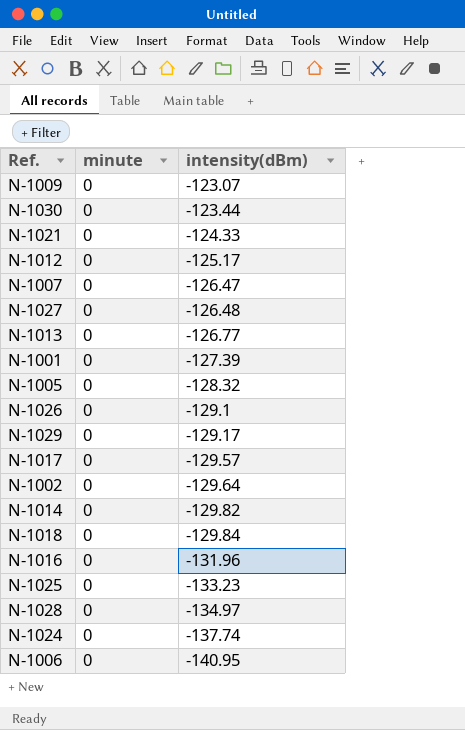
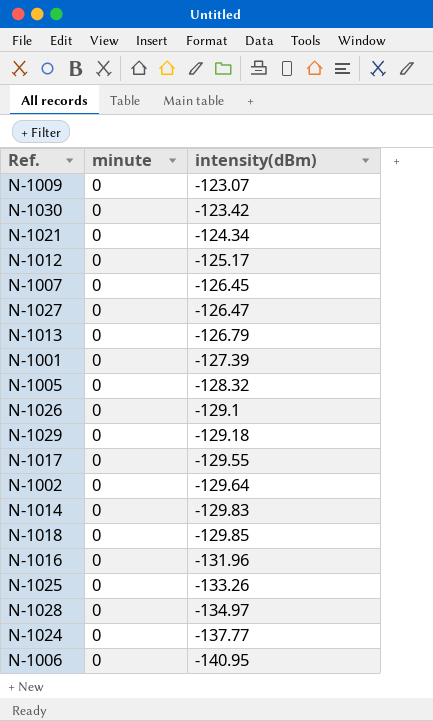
N-1030 | intensity(dBm): -123.44 -> -123.42
N-1021 | intensity(dBm): -124.33 -> -124.34
N-1007 | intensity(dBm): -126.47 -> -126.45
N-1027 | intensity(dBm): -126.48 -> -126.47
N-1013 | intensity(dBm): -126.77 -> -126.79
N-1029 | intensity(dBm): -129.17 -> -129.18
N-1017 | intensity(dBm): -129.57 -> -129.55
N-1014 | intensity(dBm): -129.82 -> -129.83
N-1018 | intensity(dBm): -129.84 -> -129.85
N-1025 | intensity(dBm): -133.23 -> -133.26
N-1024 | intensity(dBm): -137.74 -> -137.77

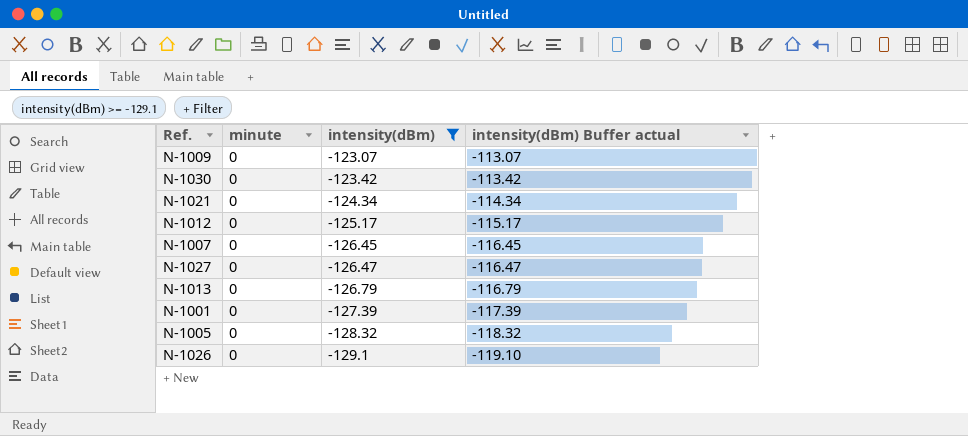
filter: none -> intensity(dBm) >= -129.1
column intensity(dBm) Buffer actual | formula: none -> [intensity(dBm)] + 10

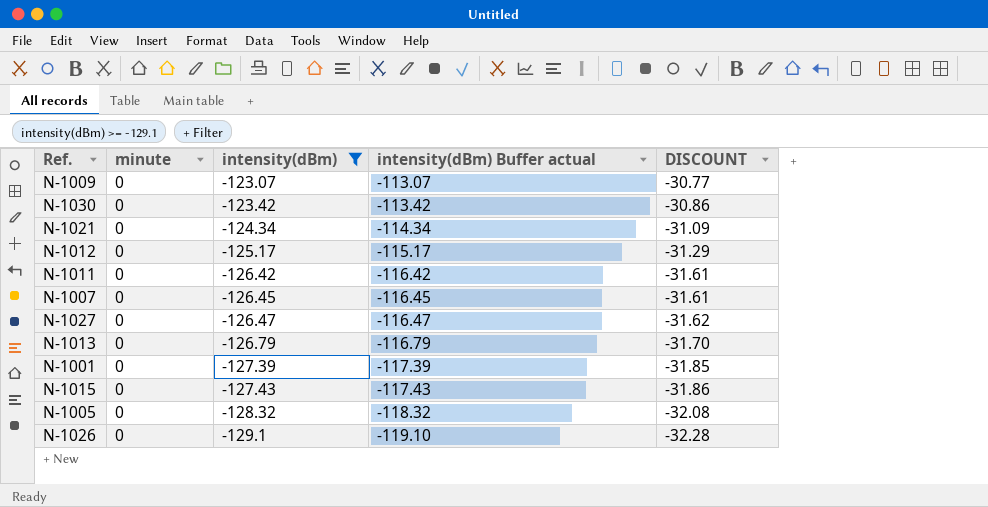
column DISCOUNT | formula: none -> [intensity(dBm)] * 0.25
row N-1011: none -> 0 | -126.42 | -116.42 | -31.61
row N-1015: none -> 0 | -127.43 | -117.43 | -31.86

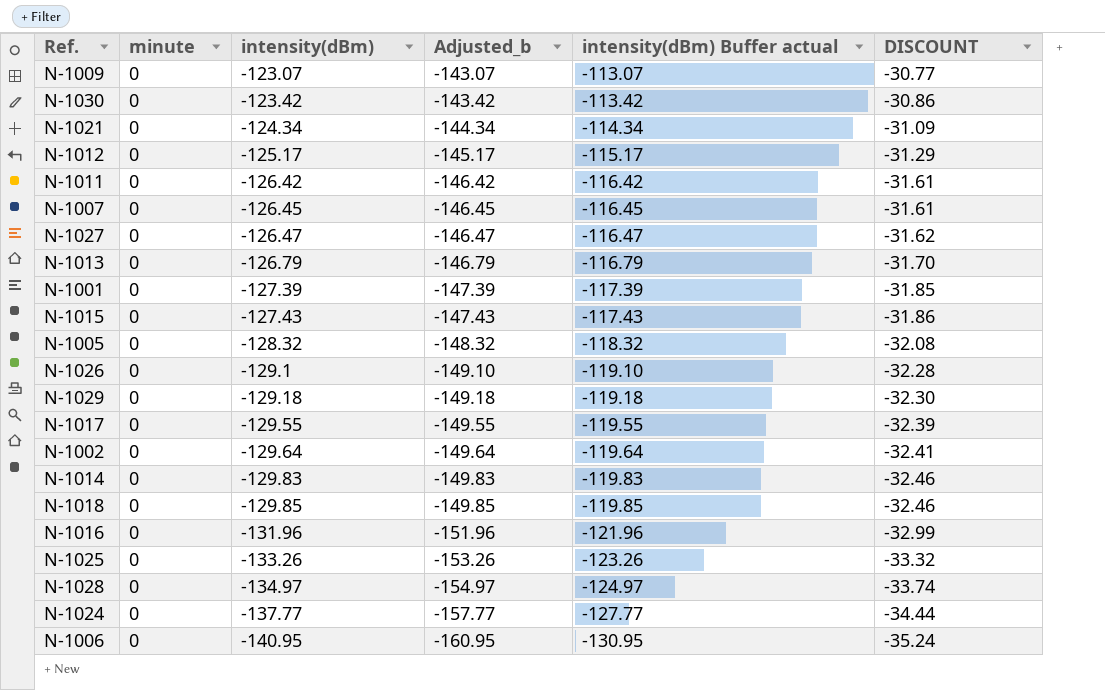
filter: intensity(dBm) >= -129.1 -> none
column Adjusted_b | formula: none -> [intensity(dBm)] - 20

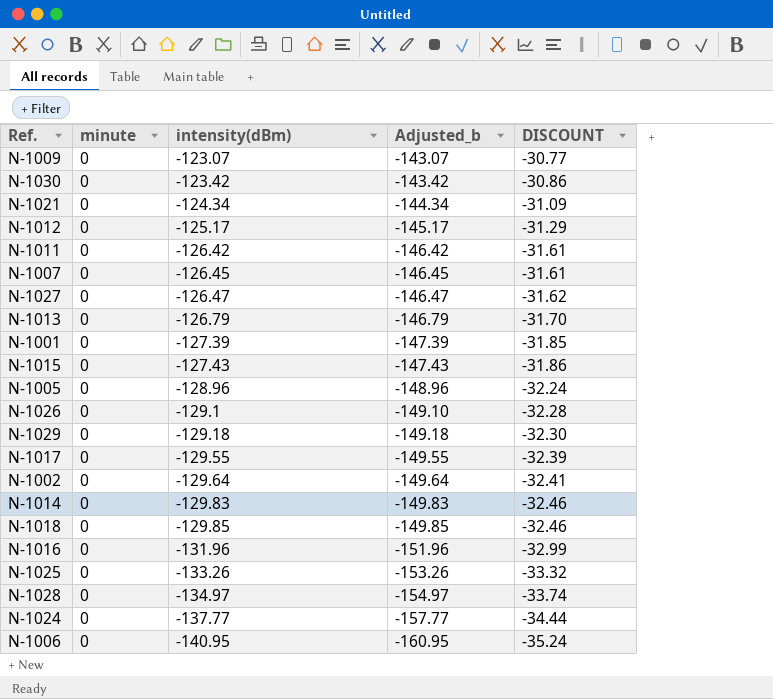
column intensity(dBm) Buffer actual | formula: [intensity(dBm)] + 10 -> none
N-1005 | intensity(dBm): -128.32 -> -128.96
N-1005 | Adjusted_b: -148.32 -> -148.96
N-1005 | DISCOUNT: -32.08 -> -32.24

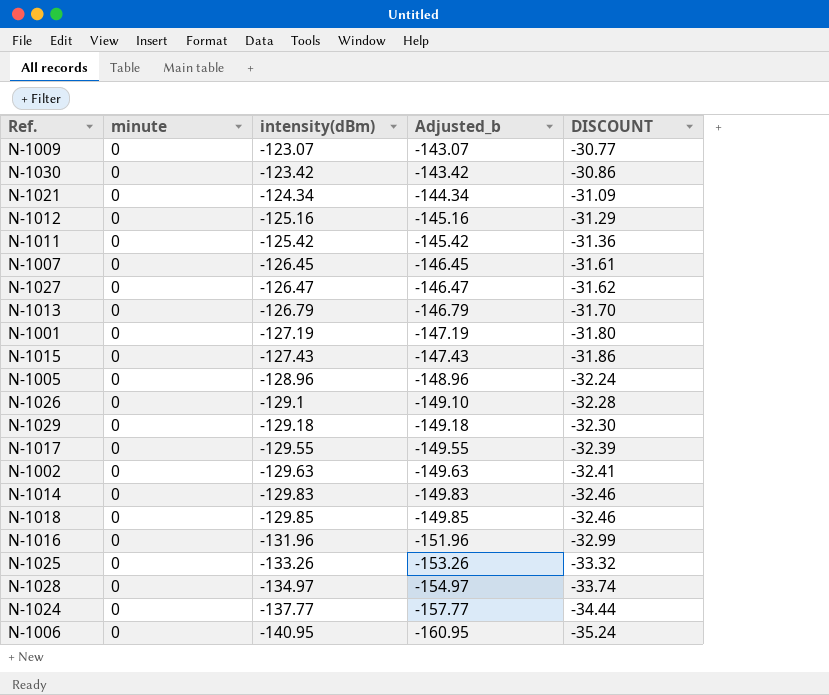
N-1012 | intensity(dBm): -125.17 -> -125.16
N-1012 | Adjusted_b: -145.17 -> -145.16
N-1011 | intensity(dBm): -126.42 -> -125.42
N-1011 | Adjusted_b: -146.42 -> -145.42
N-1011 | DISCOUNT: -31.61 -> -31.36
N-1001 | intensity(dBm): -127.39 -> -127.19
N-1001 | Adjusted_b: -147.39 -> -147.19
N-1001 | DISCOUNT: -31.85 -> -31.80
N-1002 | intensity(dBm): -129.64 -> -129.63
N-1002 | Adjusted_b: -149.64 -> -149.63

